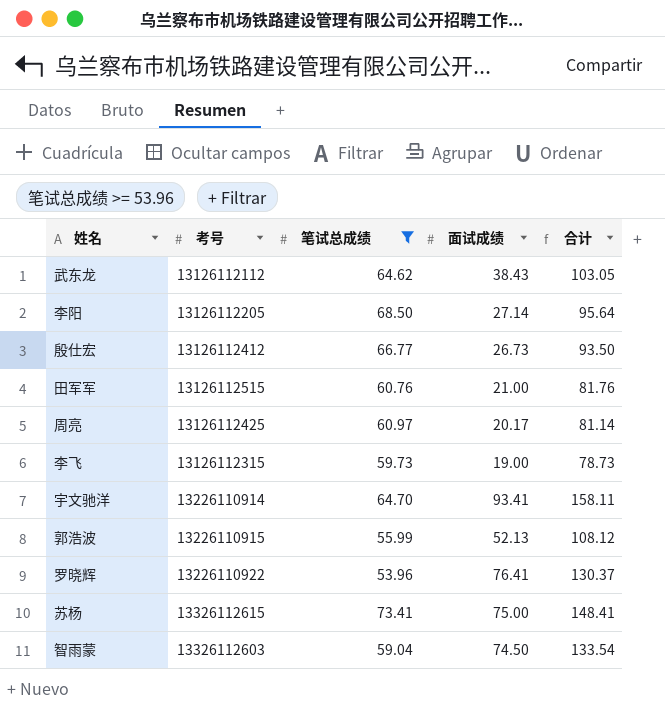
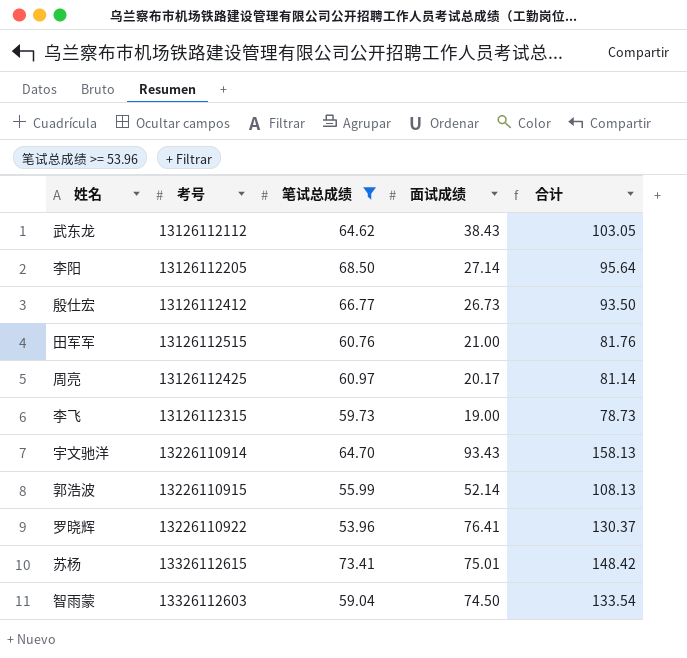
宇文驰洋 | 面试成绩: 93.41 -> 93.43
宇文驰洋 | 合计: 158.11 -> 158.13
郭浩波 | 面试成绩: 52.13 -> 52.14
郭浩波 | 合计: 108.12 -> 108.13
苏杨 | 面试成绩: 75.00 -> 75.01
苏杨 | 合计: 148.41 -> 148.42

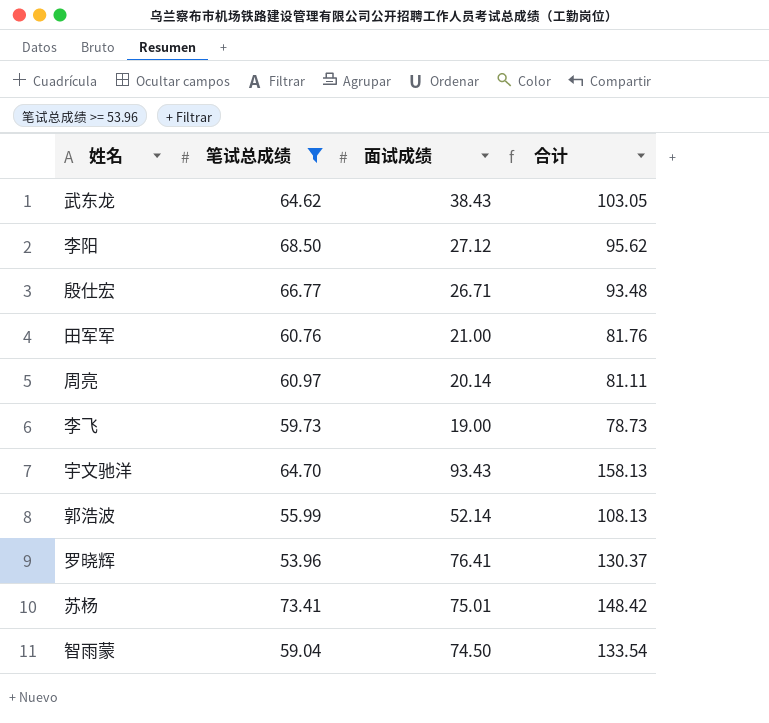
column 考号 | position: 2 -> none
李阳 | 面试成绩: 27.14 -> 27.12
李阳 | 合计: 95.64 -> 95.62
殷仕宏 | 面试成绩: 26.73 -> 26.71
殷仕宏 | 合计: 93.50 -> 93.48
周亮 | 面试成绩: 20.17 -> 20.14
周亮 | 合计: 81.14 -> 81.11

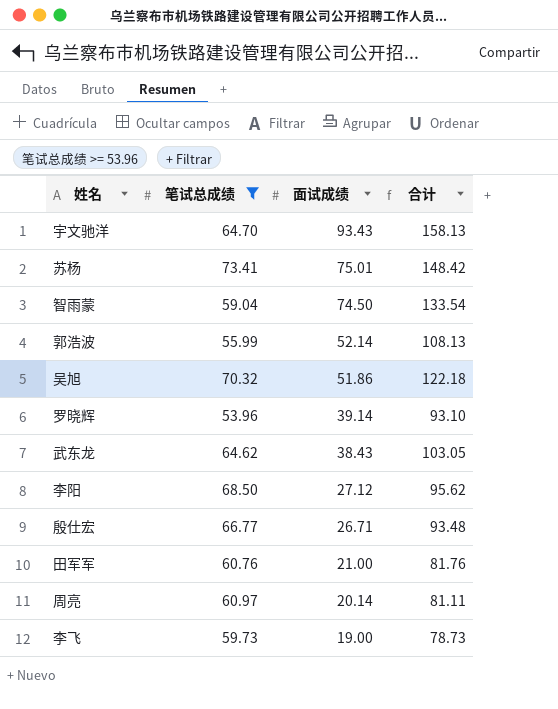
row order: none -> 面试成绩 descending
row 吴旭: none -> 70.32 | 51.86 | 122.18
罗晓辉 | 面试成绩: 76.41 -> 39.14
罗晓辉 | 合计: 130.37 -> 93.10

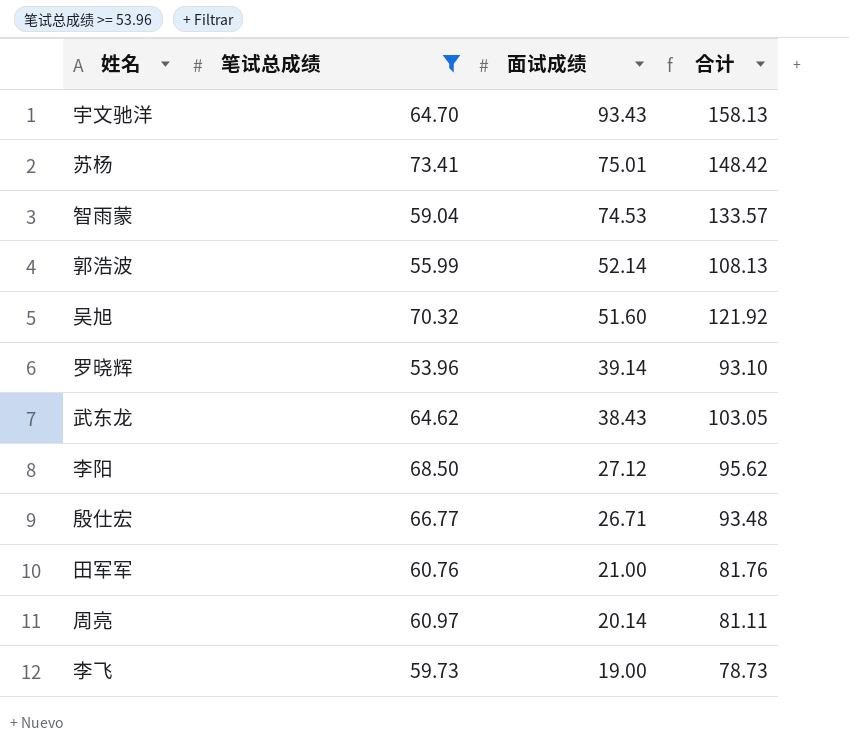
智雨蒙 | 面试成绩: 74.50 -> 74.53
智雨蒙 | 合计: 133.54 -> 133.57
吴旭 | 面试成绩: 51.86 -> 51.60
吴旭 | 合计: 122.18 -> 121.92

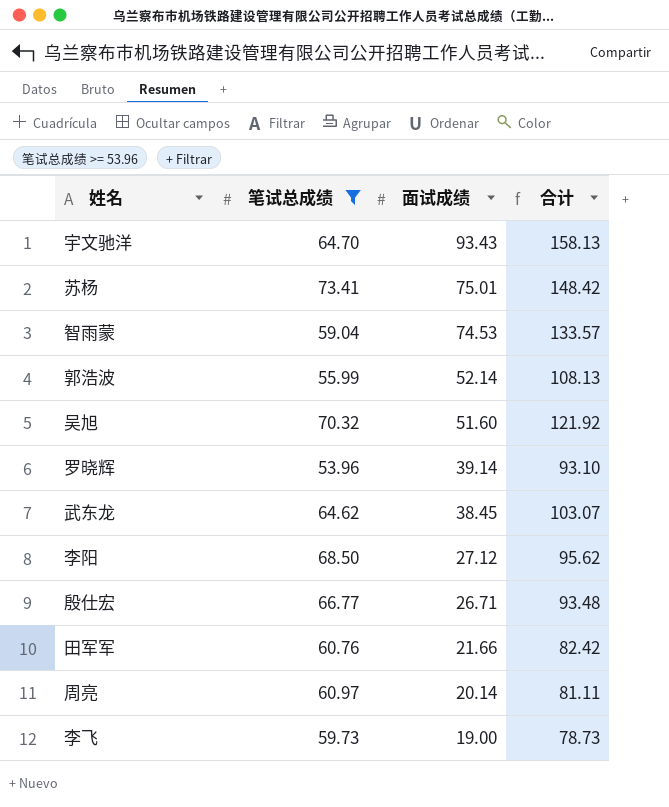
武东龙 | 面试成绩: 38.43 -> 38.45
武东龙 | 合计: 103.05 -> 103.07
田军军 | 面试成绩: 21.00 -> 21.66
田军军 | 合计: 81.76 -> 82.42

